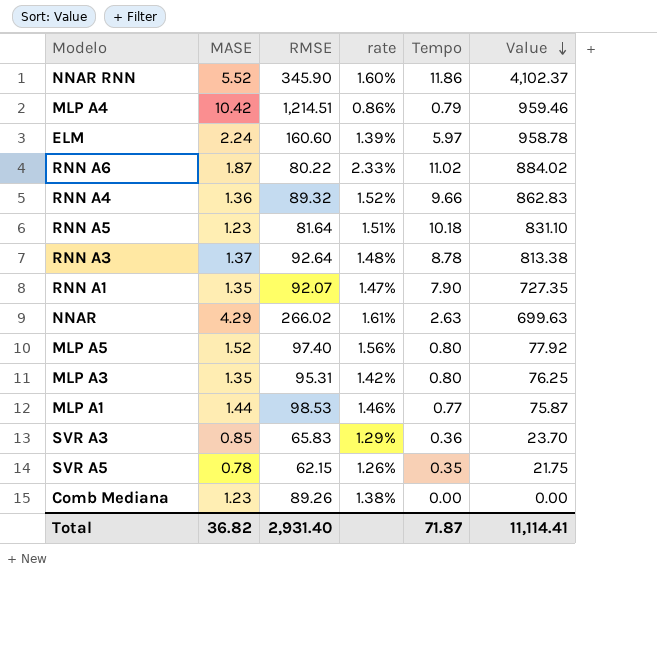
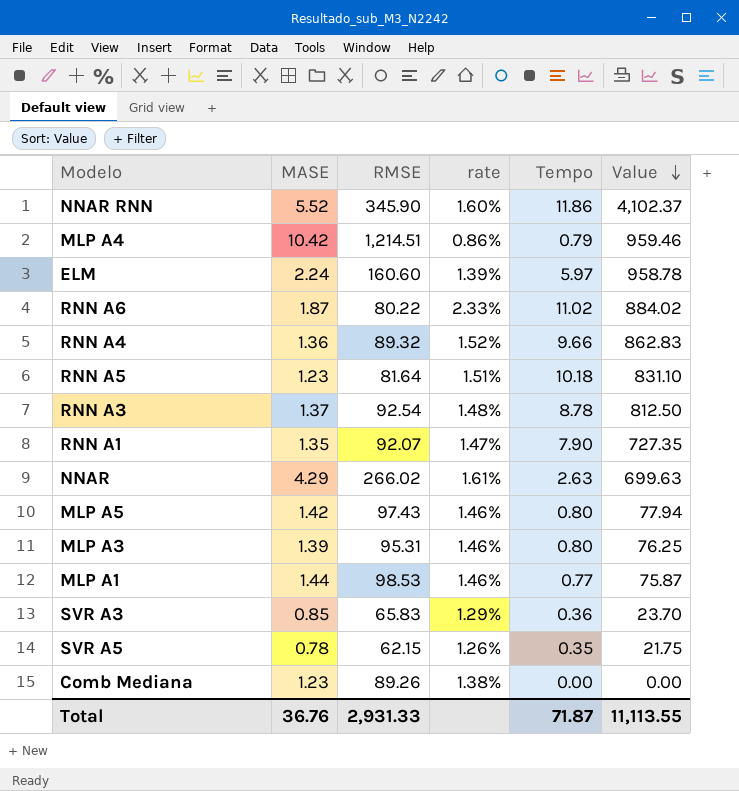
RNN A3 | RMSE: 92.64 -> 92.54
RNN A3 | Value: 813.38 -> 812.50
MLP A5 | MASE: 1.52 -> 1.42
MLP A5 | RMSE: 97.40 -> 97.43
MLP A5 | rate: 1.56% -> 1.46%
MLP A5 | Value: 77.92 -> 77.94
MLP A3 | MASE: 1.35 -> 1.39
MLP A3 | rate: 1.42% -> 1.46%
Total | MASE: 36.82 -> 36.76
Total | RMSE: 2,931.40 -> 2,931.33
Total | Value: 11,114.41 -> 11,113.55

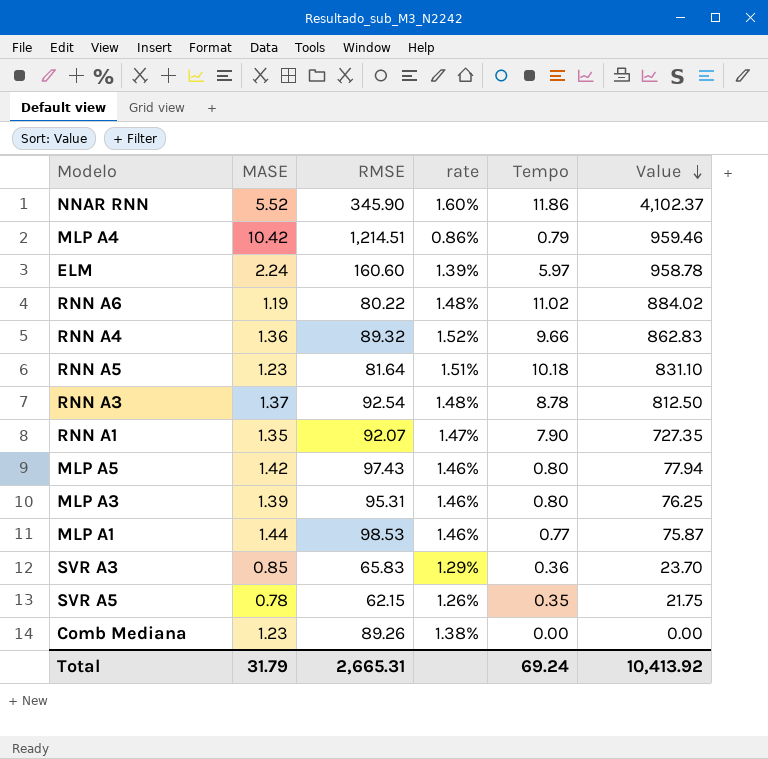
row NNAR: 4.29 | 266.02 | 1.61% | 2.63 | 699.63 -> none
RNN A6 | MASE: 1.87 -> 1.19
RNN A6 | rate: 2.33% -> 1.48%
Total | MASE: 36.76 -> 31.79
Total | RMSE: 2,931.33 -> 2,665.31
Total | Tempo: 71.87 -> 69.24
Total | Value: 11,113.55 -> 10,413.92

